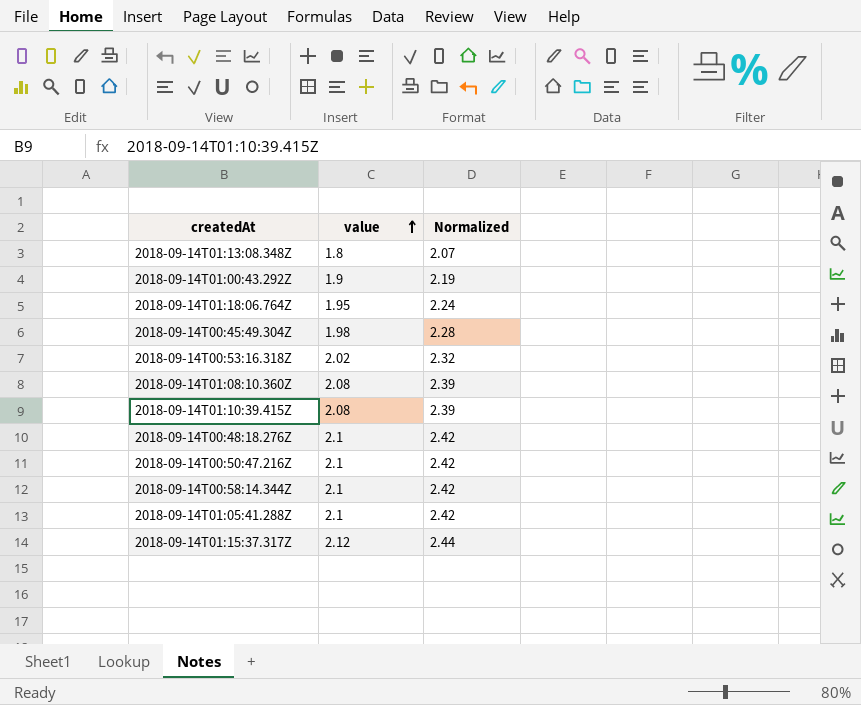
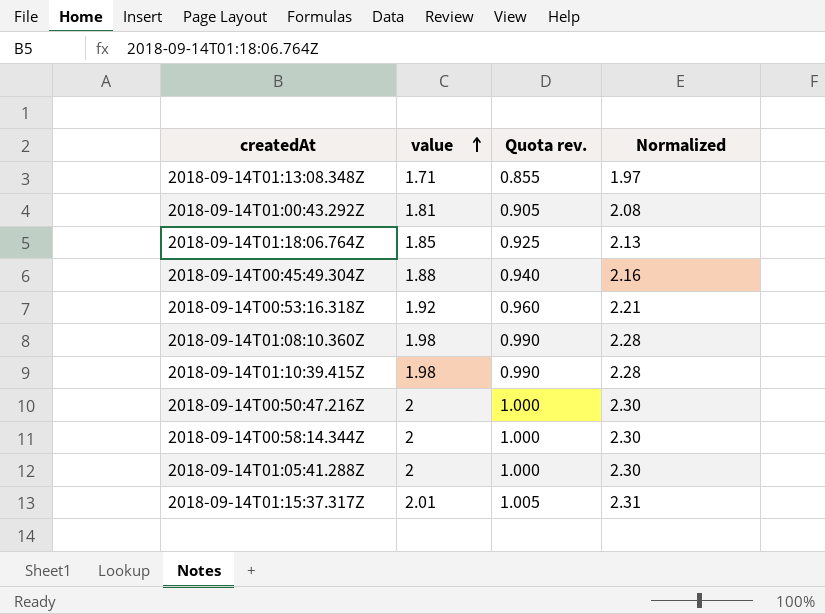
column Quota rev. | formula: none -> [value] * 0.5
row 2018-09-14T00:48:18.276Z: 2.1 | 2.42 -> none
2018-09-14T01:13:08.348Z | value: 1.8 -> 1.71
2018-09-14T01:13:08.348Z | Normalized: 2.07 -> 1.97
2018-09-14T01:00:43.292Z | value: 1.9 -> 1.81
2018-09-14T01:00:43.292Z | Normalized: 2.19 -> 2.08
2018-09-14T01:18:06.764Z | value: 1.95 -> 1.85
2018-09-14T01:18:06.764Z | Normalized: 2.24 -> 2.13
2018-09-14T00:45:49.304Z | value: 1.98 -> 1.88
2018-09-14T00:45:49.304Z | Normalized: 2.28 -> 2.16
2018-09-14T00:53:16.318Z | value: 2.02 -> 1.92
2018-09-14T00:53:16.318Z | Normalized: 2.32 -> 2.21
2018-09-14T01:08:10.360Z | value: 2.08 -> 1.98
2018-09-14T01:08:10.360Z | Normalized: 2.39 -> 2.28
2018-09-14T01:10:39.415Z | value: 2.08 -> 1.98
2018-09-14T01:10:39.415Z | Normalized: 2.39 -> 2.28
2018-09-14T00:50:47.216Z | value: 2.1 -> 2
2018-09-14T00:50:47.216Z | Normalized: 2.42 -> 2.30
2018-09-14T00:58:14.344Z | value: 2.1 -> 2
2018-09-14T00:58:14.344Z | Normalized: 2.42 -> 2.30
2018-09-14T01:05:41.288Z | value: 2.1 -> 2
2018-09-14T01:05:41.288Z | Normalized: 2.42 -> 2.30
2018-09-14T01:15:37.317Z | value: 2.12 -> 2.01
2018-09-14T01:15:37.317Z | Normalized: 2.44 -> 2.31

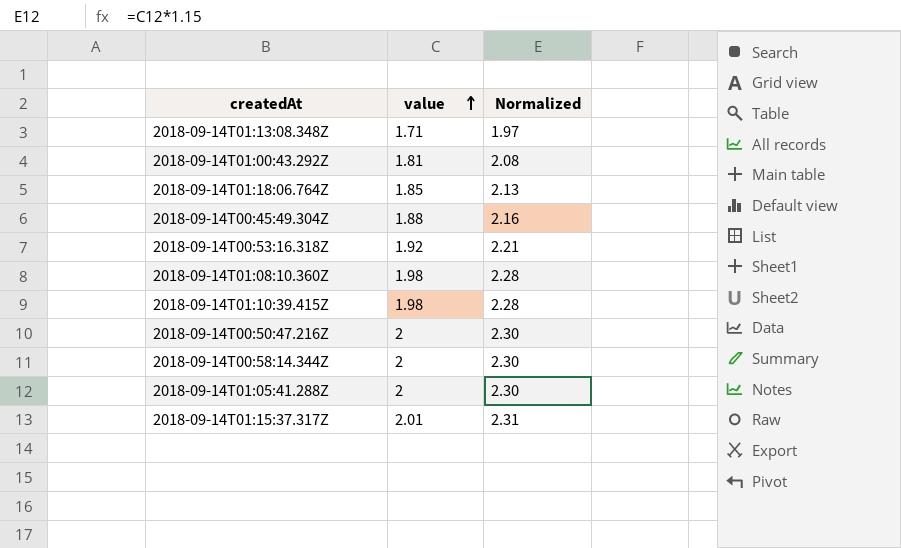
column Quota rev. | formula: [value] * 0.5 -> none

